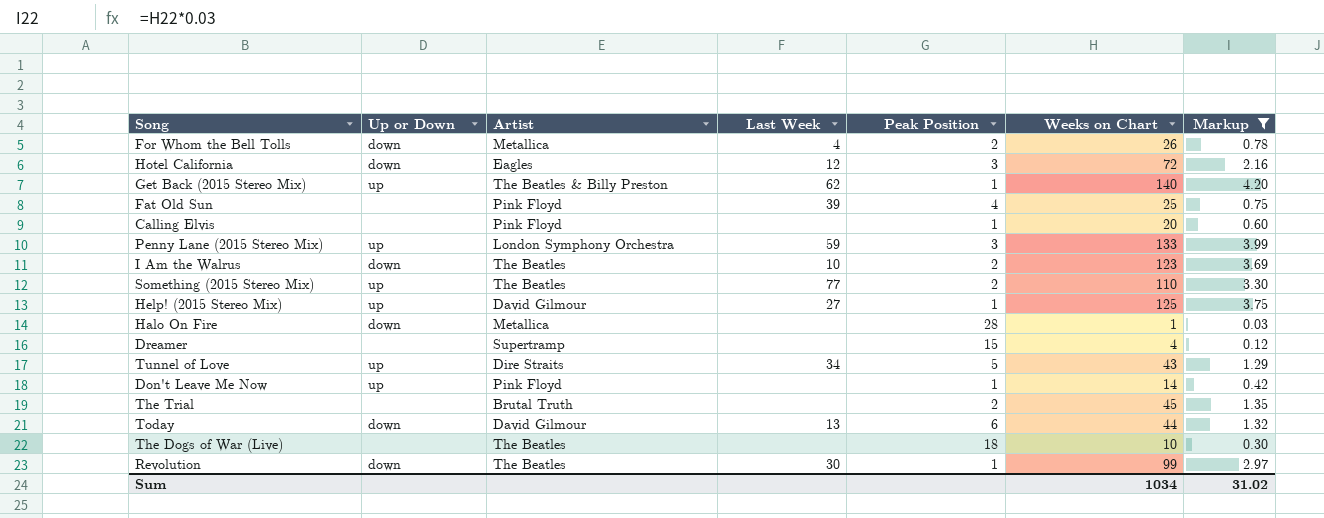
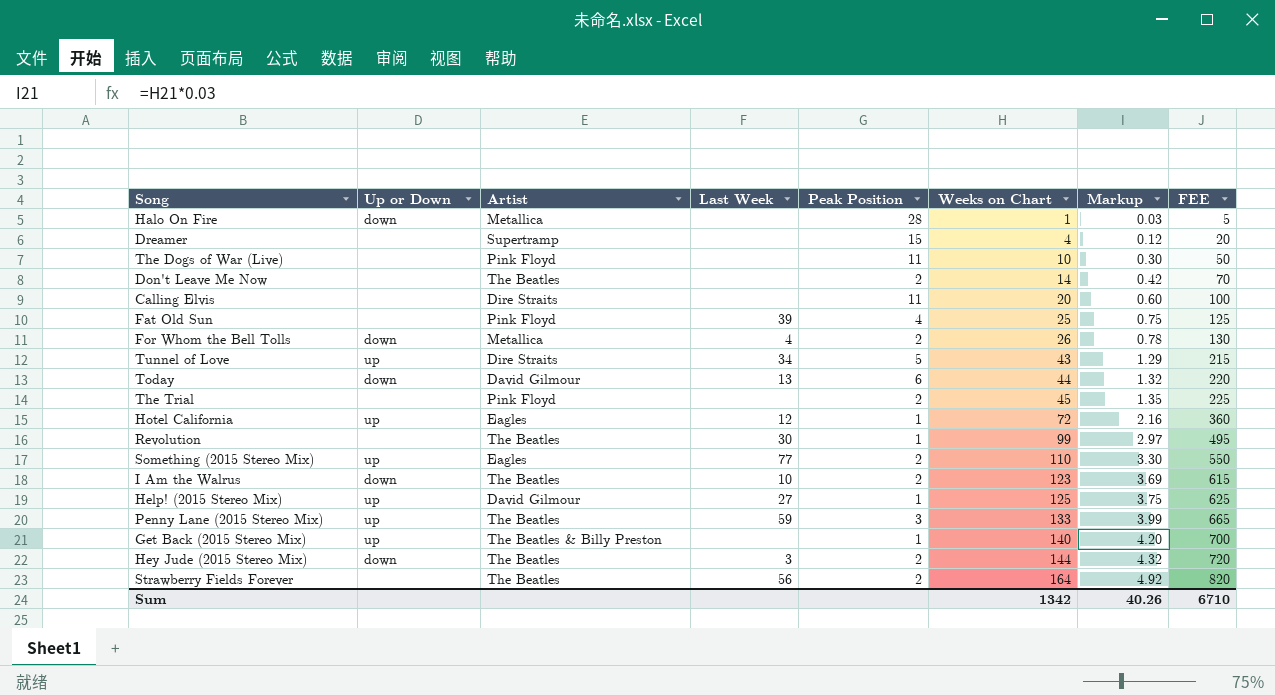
filter: Markup <= 4.20 -> none
row order: none -> Weeks on Chart ascending
column FEE | formula: none -> [Weeks on Chart] * 5
The Dogs of War (Live) | Artist: The Beatles -> Pink Floyd
The Dogs of War (Live) | Peak Position: 18 -> 11
Don't Leave Me Now | Up or Down: up -> none
Don't Leave Me Now | Artist: Pink Floyd -> The Beatles
Don't Leave Me Now | Peak Position: 1 -> 2
Calling Elvis | Artist: Pink Floyd -> Dire Straits
Calling Elvis | Peak Position: 1 -> 11
The Trial | Artist: Brutal Truth -> Pink Floyd
Hotel California | Up or Down: down -> up
Hotel California | Peak Position: 3 -> 1
Revolution | Up or Down: down -> none
Something (2015 Stereo Mix) | Artist: The Beatles -> Eagles
Penny Lane (2015 Stereo Mix) | Artist: London Symphony Orchestra -> The Beatles
Get Back (2015 Stereo Mix) | Last Week: 62 -> none
Sum | Weeks on Chart: 1034 -> 1342
Sum | Markup: 31.02 -> 40.26

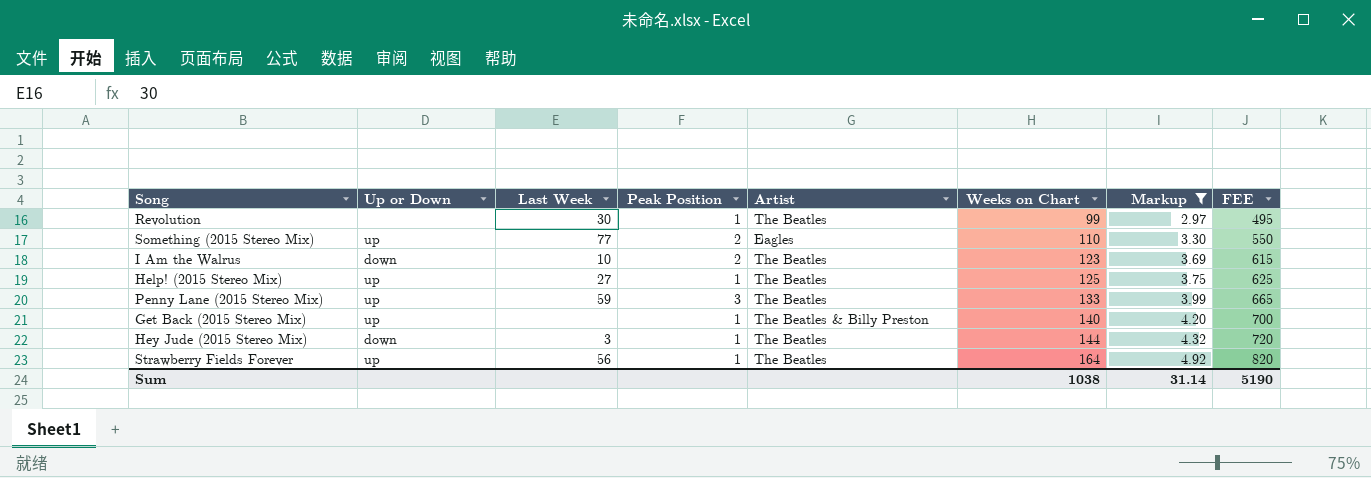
filter: none -> Markup >= 2.97
column Artist | position: 3 -> 5
Help! (2015 Stereo Mix) | Artist: David Gilmour -> The Beatles
Hey Jude (2015 Stereo Mix) | Peak Position: 2 -> 1
Strawberry Fields Forever | Up or Down: none -> up
Strawberry Fields Forever | Peak Position: 2 -> 1
Sum | Weeks on Chart: 1342 -> 1038
Sum | Markup: 40.26 -> 31.14
Sum | FEE: 6710 -> 5190

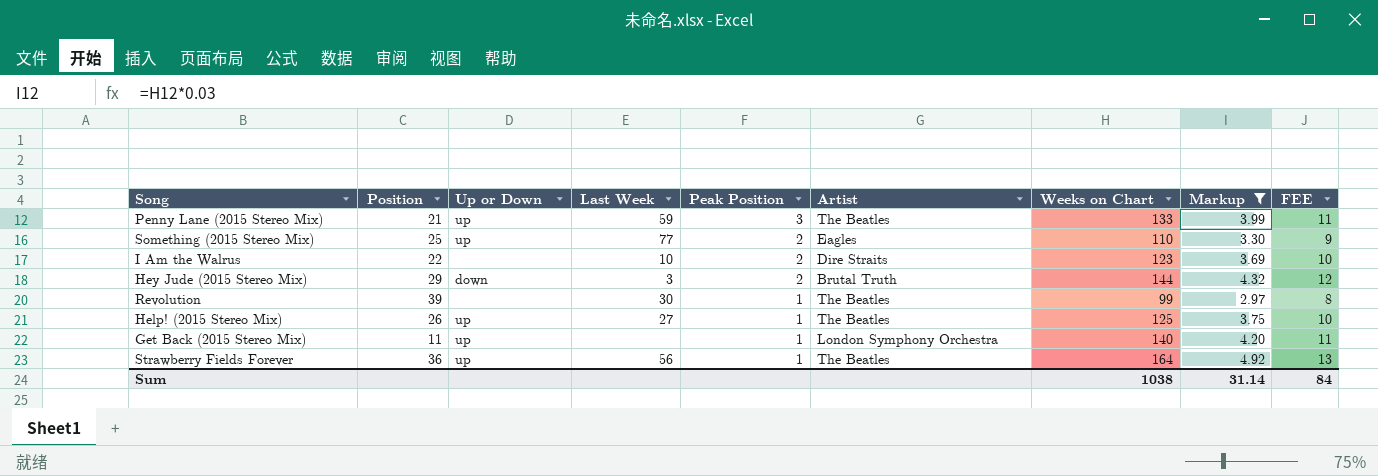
row order: Weeks on Chart ascending -> Peak Position descending
column Position | position: none -> 2
column FEE | formula: [Weeks on Chart] * 5 -> [Weeks on Chart] * 0.08
I Am the Walrus | Up or Down: down -> none
I Am the Walrus | Artist: The Beatles -> Dire Straits
Hey Jude (2015 Stereo Mix) | Peak Position: 1 -> 2
Hey Jude (2015 Stereo Mix) | Artist: The Beatles -> Brutal Truth
Get Back (2015 Stereo Mix) | Artist: The Beatles & Billy Preston -> London Symphony Orchestra
Sum | FEE: 5190 -> 84

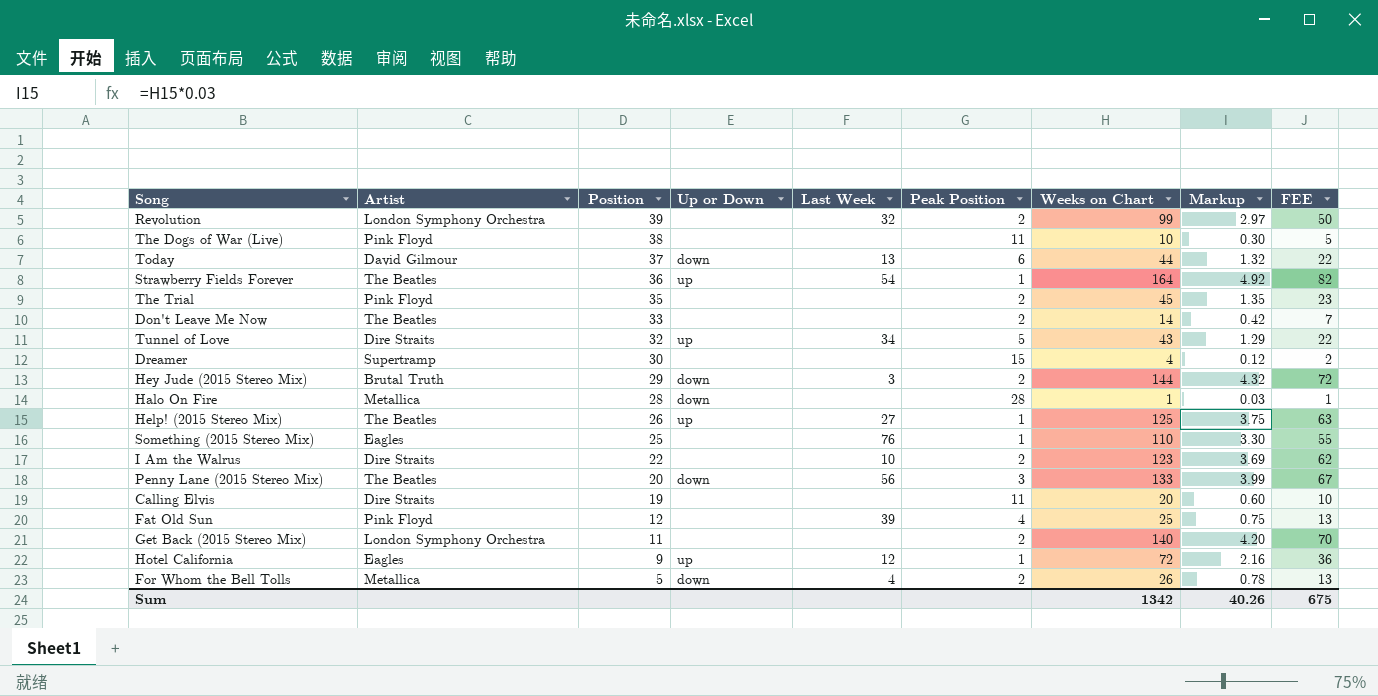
filter: Markup >= 2.97 -> none
row order: Peak Position descending -> Position descending
column Artist | position: 6 -> 2
column FEE | formula: [Weeks on Chart] * 0.08 -> [Weeks on Chart] * 0.5
Revolution | Artist: The Beatles -> London Symphony Orchestra
Revolution | Last Week: 30 -> 32
Revolution | Peak Position: 1 -> 2
Strawberry Fields Forever | Last Week: 56 -> 54
Something (2015 Stereo Mix) | Up or Down: up -> none
Something (2015 Stereo Mix) | Last Week: 77 -> 76
Something (2015 Stereo Mix) | Peak Position: 2 -> 1
Penny Lane (2015 Stereo Mix) | Position: 21 -> 20
Penny Lane (2015 Stereo Mix) | Up or Down: up -> down
Penny Lane (2015 Stereo Mix) | Last Week: 59 -> 56
Get Back (2015 Stereo Mix) | Up or Down: up -> none
Get Back (2015 Stereo Mix) | Peak Position: 1 -> 2
Sum | Weeks on Chart: 1038 -> 1342
Sum | Markup: 31.14 -> 40.26
Sum | FEE: 84 -> 675

